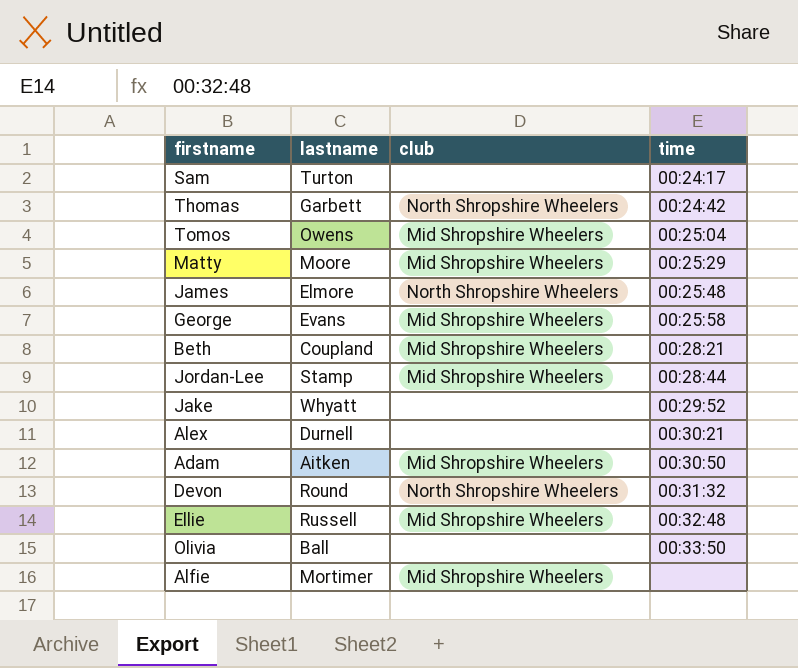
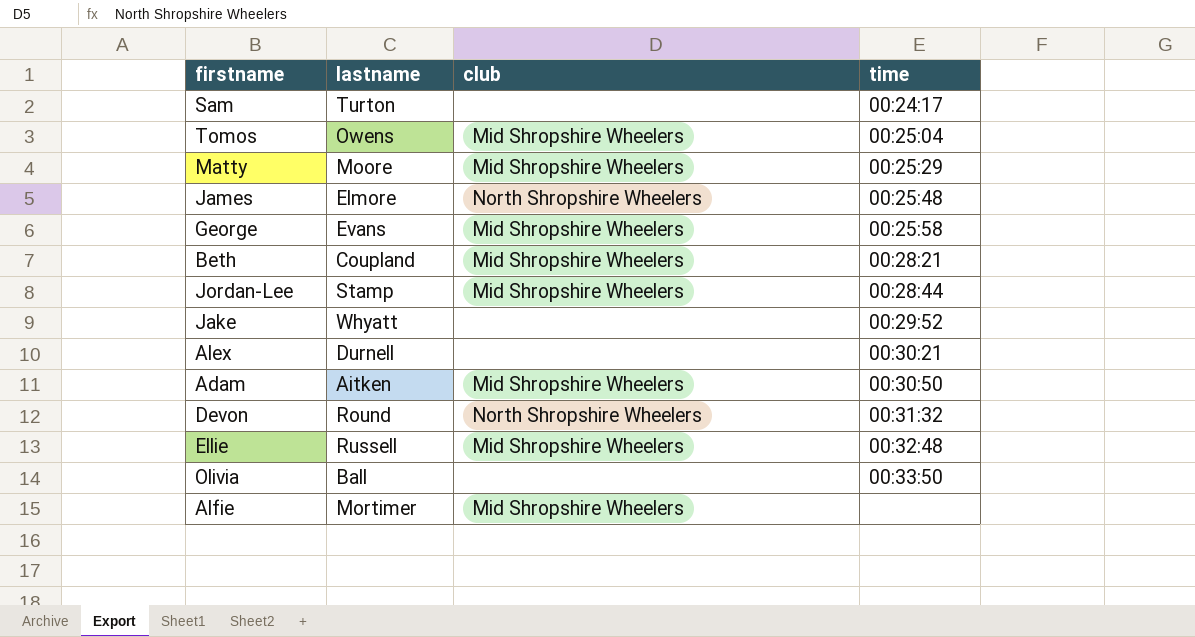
row Thomas: Garbett | North Shropshire Wheelers | 00:24:42 -> none

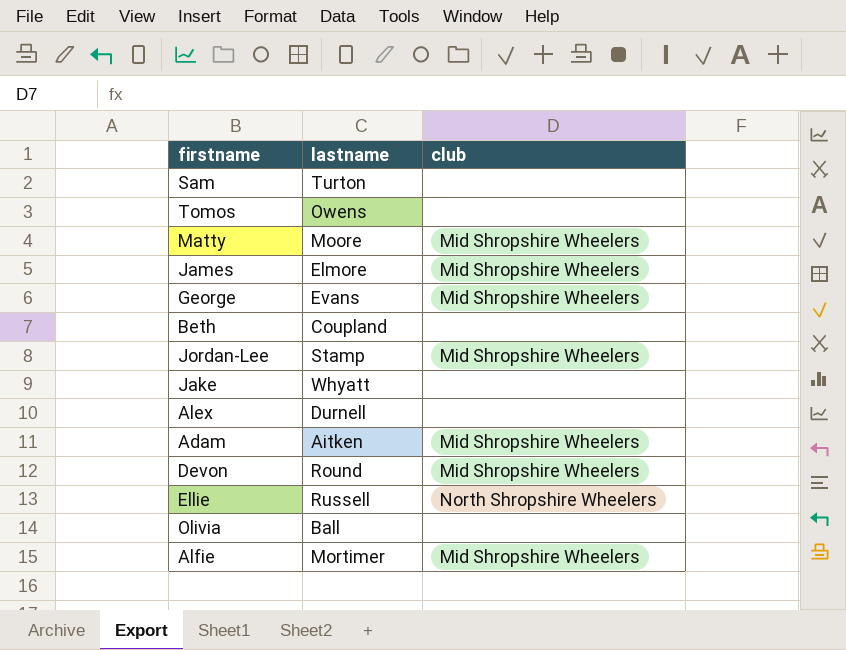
column time | position: 4 -> none
Tomos | club: Mid Shropshire Wheelers -> none
James | club: North Shropshire Wheelers -> Mid Shropshire Wheelers
Beth | club: Mid Shropshire Wheelers -> none
Devon | club: North Shropshire Wheelers -> Mid Shropshire Wheelers
Ellie | club: Mid Shropshire Wheelers -> North Shropshire Wheelers

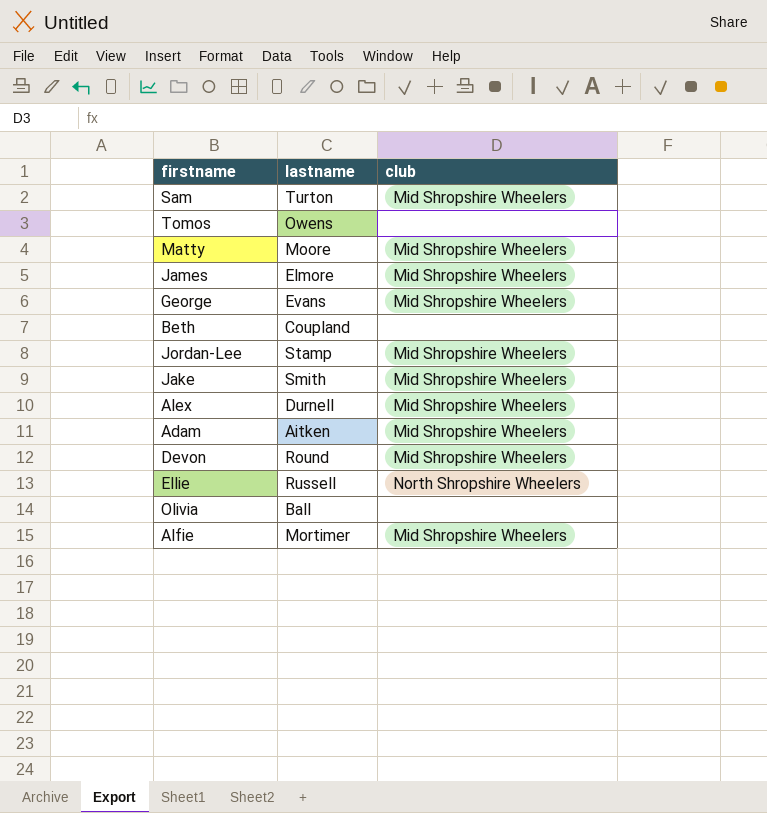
Sam | club: none -> Mid Shropshire Wheelers
Jake | lastname: Whyatt -> Smith
Jake | club: none -> Mid Shropshire Wheelers
Alex | club: none -> Mid Shropshire Wheelers

